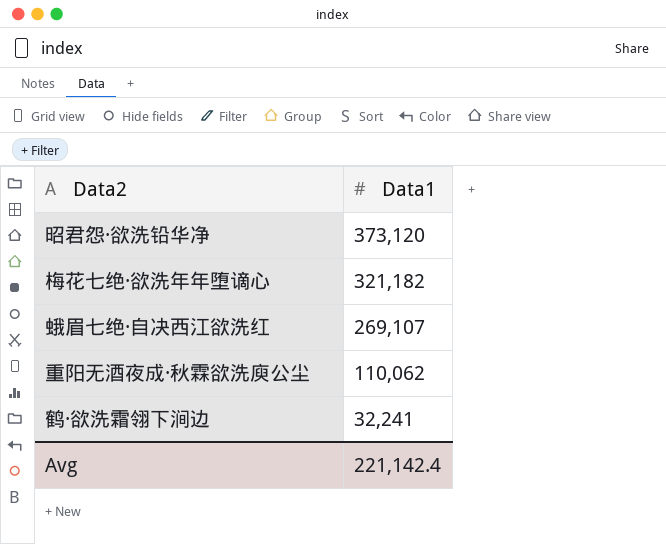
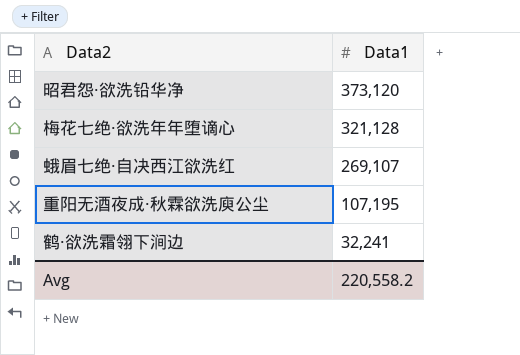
梅花七绝·欲洗年年堕谪心 | Data1: 321,182 -> 321,128
重阳无酒夜成·秋霖欲洗庾公尘 | Data1: 110,062 -> 107,195
Avg | Data1: 221,142.4 -> 220,558.2

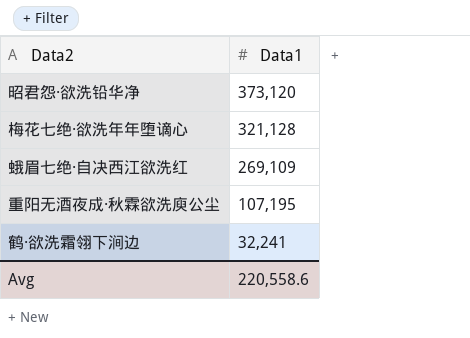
蛾眉七绝·自决西江欲洗红 | Data1: 269,107 -> 269,109
Avg | Data1: 220,558.2 -> 220,558.6

